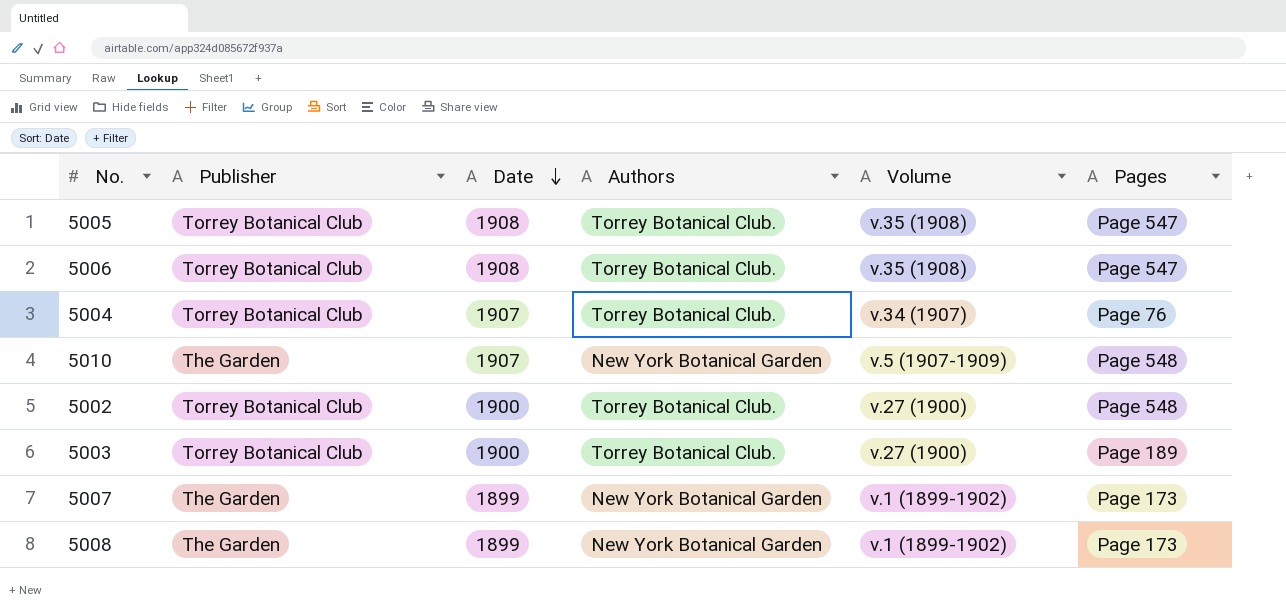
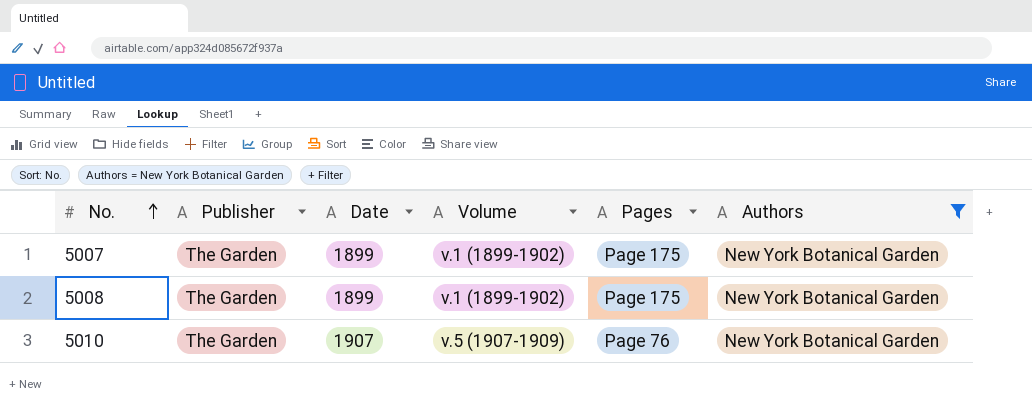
filter: none -> Authors = New York Botanical Garden
row order: Date descending -> No. ascending
column Authors | position: 4 -> 6
5007 | Pages: Page 173 -> Page 175
5008 | Pages: Page 173 -> Page 175
5010 | Pages: Page 548 -> Page 76

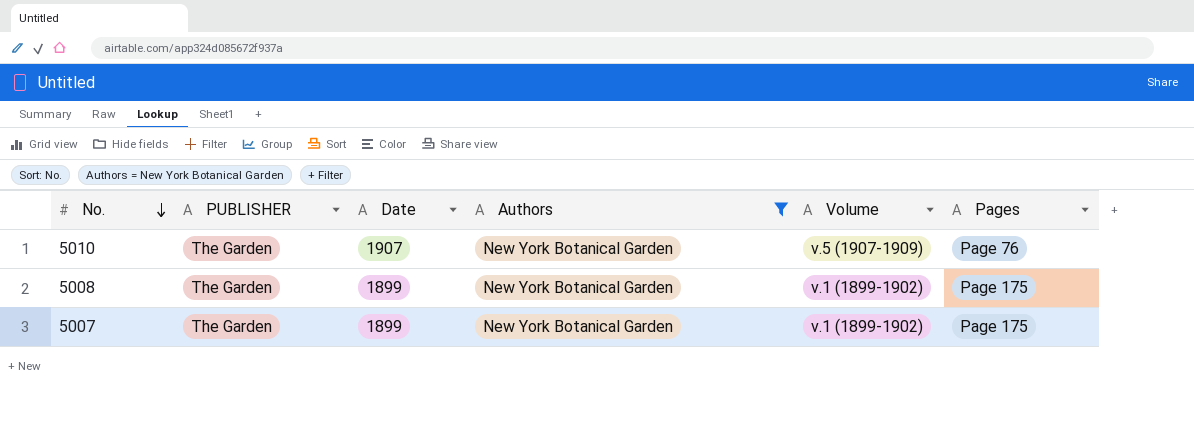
row order: No. ascending -> No. descending
column name: Publisher -> PUBLISHER
column Authors | position: 6 -> 4

